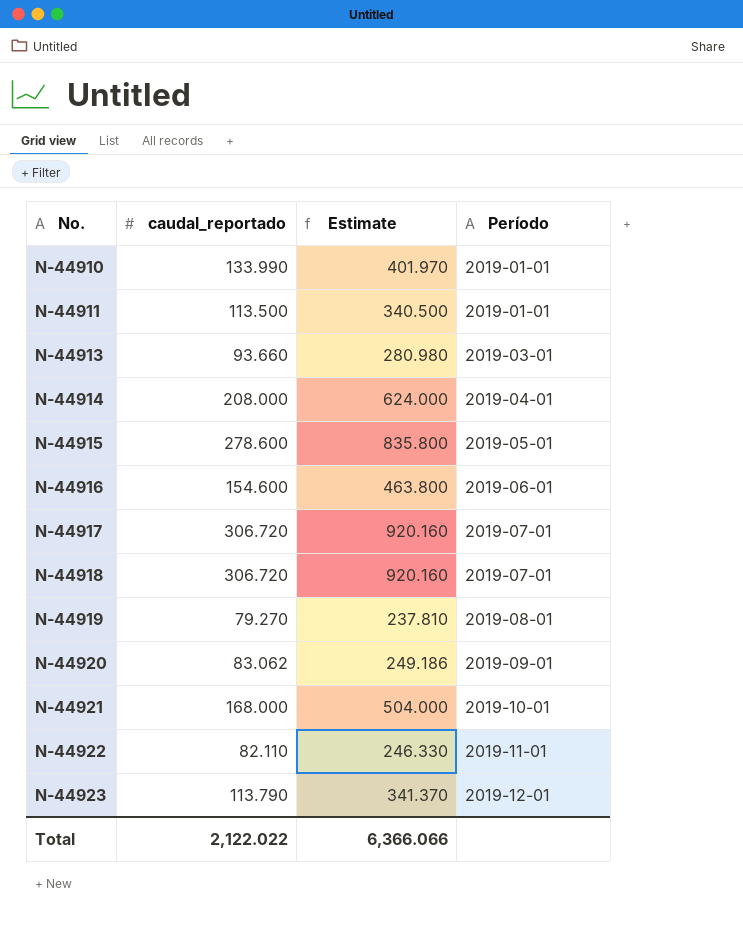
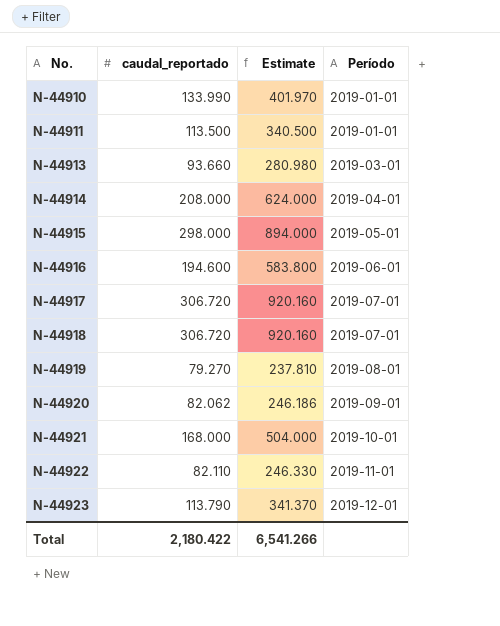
N-44915 | caudal_reportado: 278.600 -> 298.000
N-44915 | Estimate: 835.800 -> 894.000
N-44916 | caudal_reportado: 154.600 -> 194.600
N-44916 | Estimate: 463.800 -> 583.800
N-44920 | caudal_reportado: 83.062 -> 82.062
N-44920 | Estimate: 249.186 -> 246.186
Total | caudal_reportado: 2,122.022 -> 2,180.422
Total | Estimate: 6,366.066 -> 6,541.266

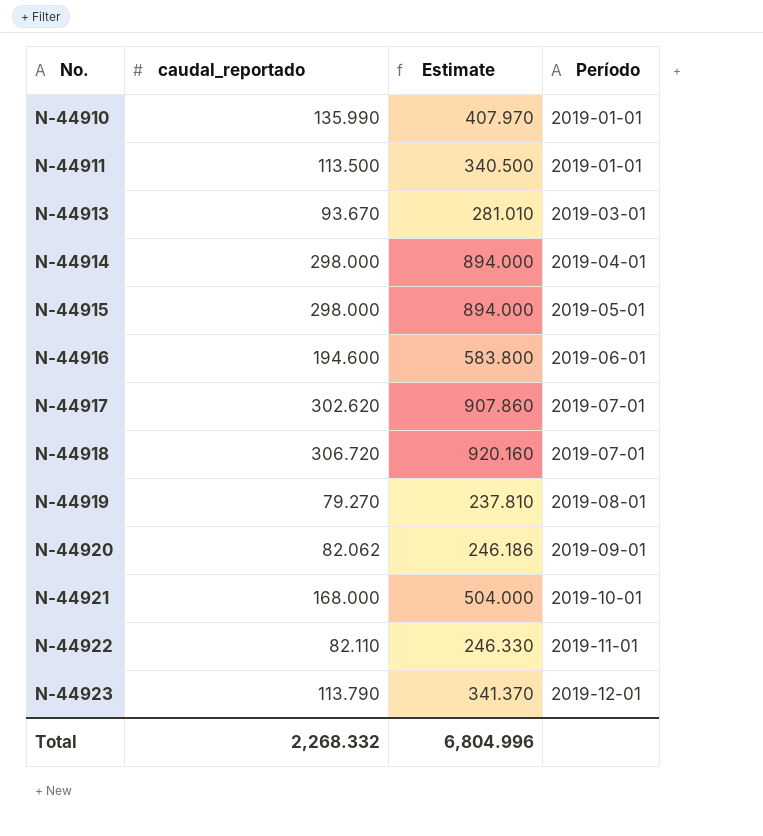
N-44910 | caudal_reportado: 133.990 -> 135.990
N-44910 | Estimate: 401.970 -> 407.970
N-44913 | caudal_reportado: 93.660 -> 93.670
N-44913 | Estimate: 280.980 -> 281.010
N-44914 | caudal_reportado: 208.000 -> 298.000
N-44914 | Estimate: 624.000 -> 894.000
N-44917 | caudal_reportado: 306.720 -> 302.620
N-44917 | Estimate: 920.160 -> 907.860
Total | caudal_reportado: 2,180.422 -> 2,268.332
Total | Estimate: 6,541.266 -> 6,804.996

